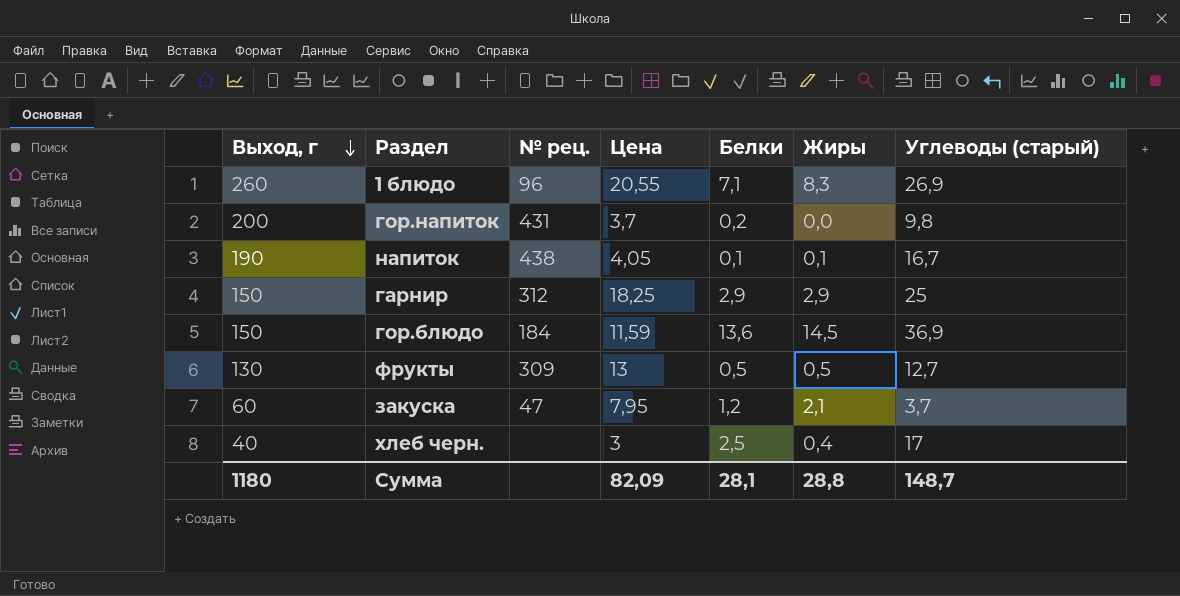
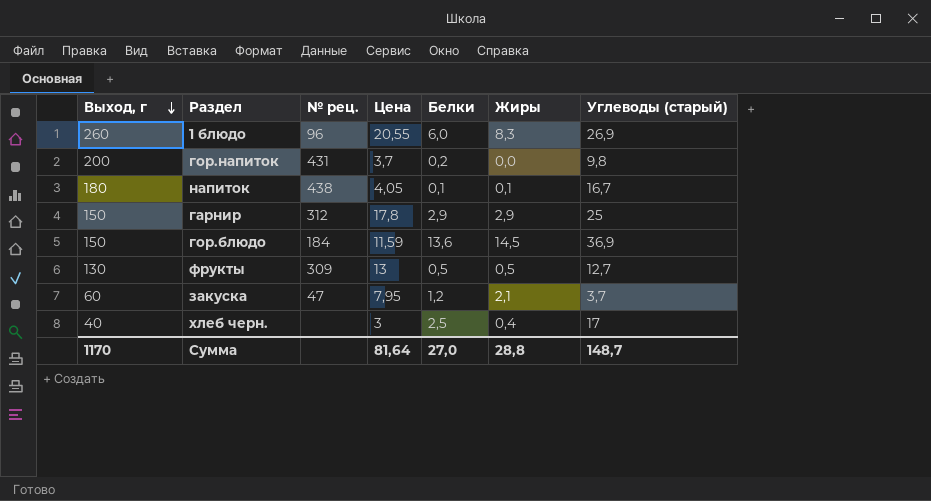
1 блюдо | Белки: 7,1 -> 6,0
напиток | Выход, г: 190 -> 180
гарнир | Цена: 18,25 -> 17,8
Сумма | Выход, г: 1180 -> 1170
Сумма | Цена: 82,09 -> 81,64
Сумма | Белки: 28,1 -> 27,0

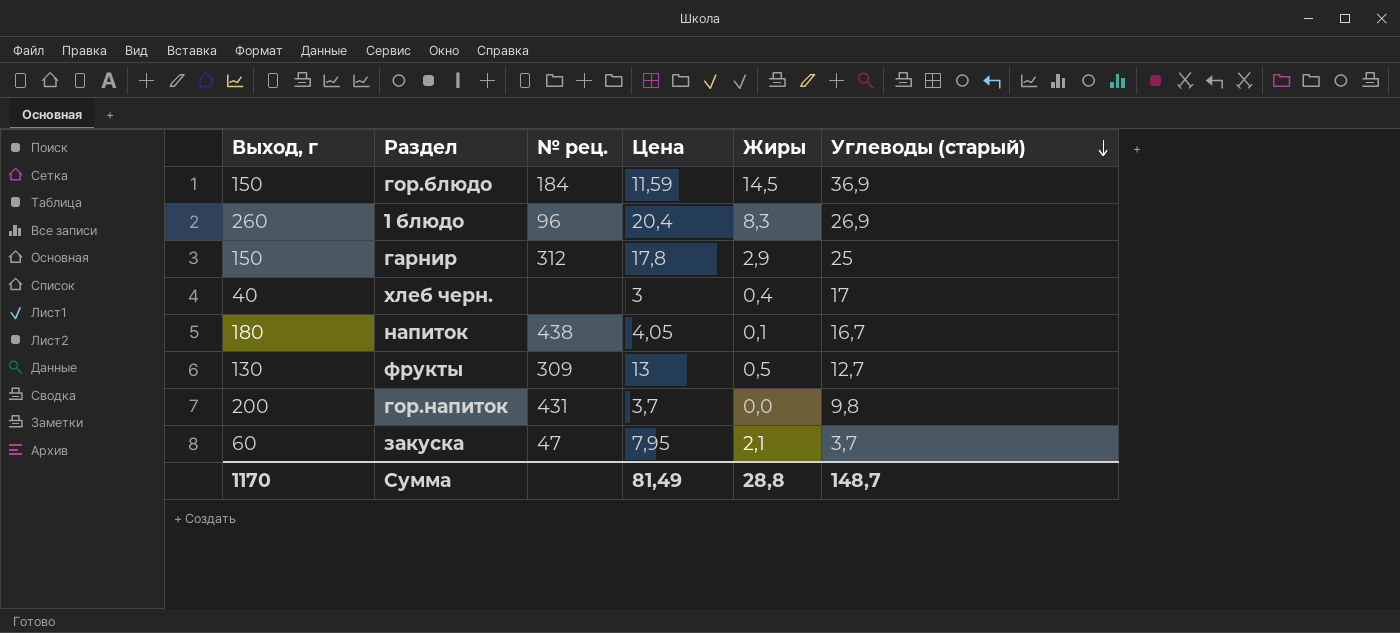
row order: Выход, г descending -> Углеводы (старый) descending
column Белки | position: 5 -> none
1 блюдо | Цена: 20,55 -> 20,4
Сумма | Цена: 81,64 -> 81,49

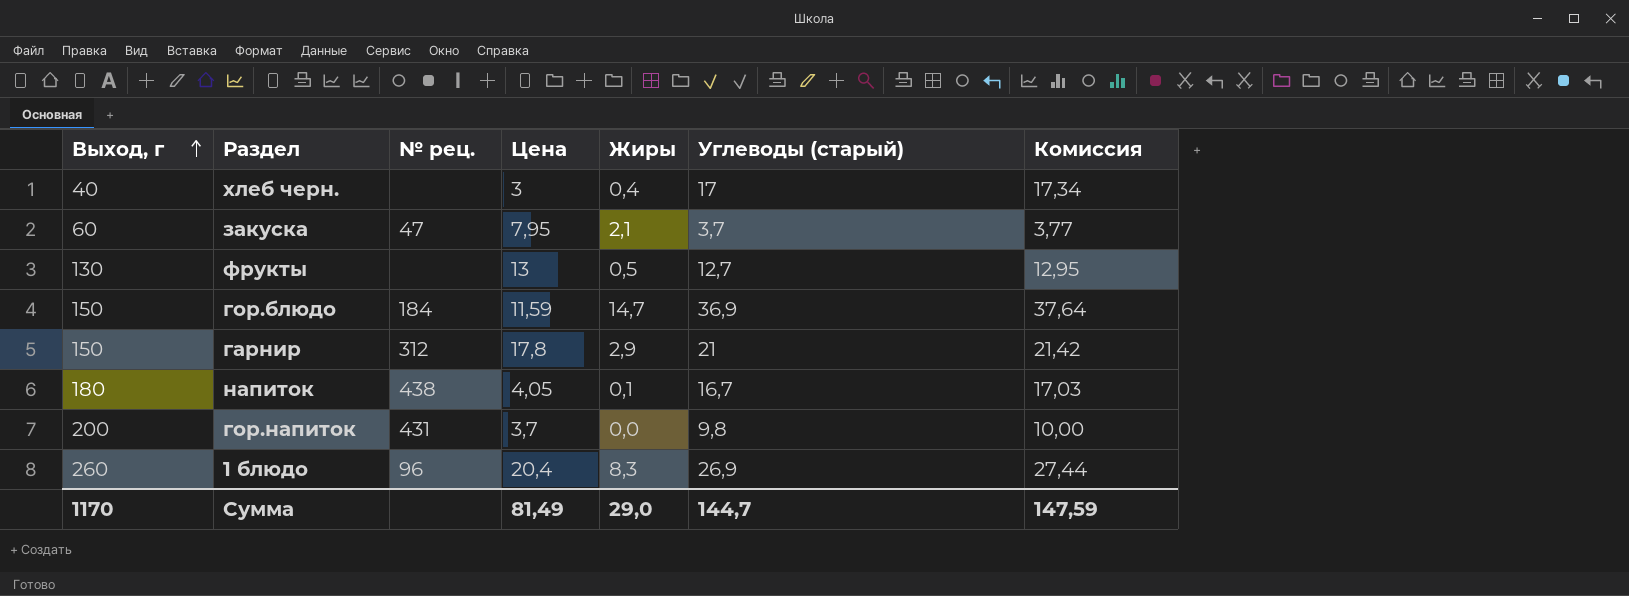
row order: Углеводы (старый) descending -> Выход, г ascending
column Комиссия | formula: none -> [Углеводы (старый)] * 1,02
фрукты | № рец.: 309 -> none
гор.блюдо | Жиры: 14,5 -> 14,7
гарнир | Углеводы (старый): 25 -> 21
Сумма | Жиры: 28,8 -> 29,0
Сумма | Углеводы (старый): 148,7 -> 144,7

